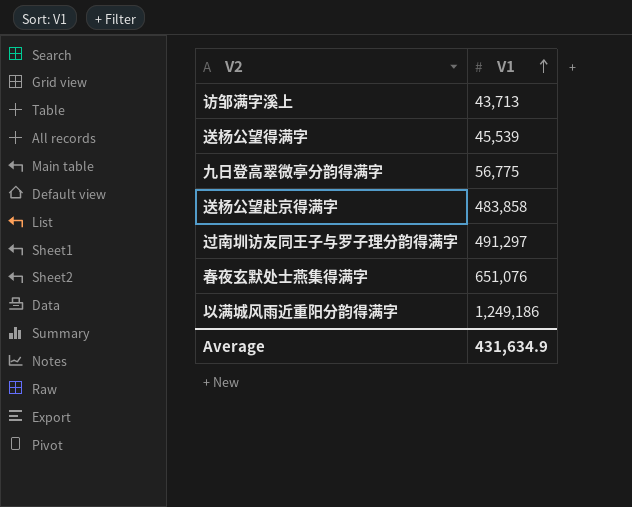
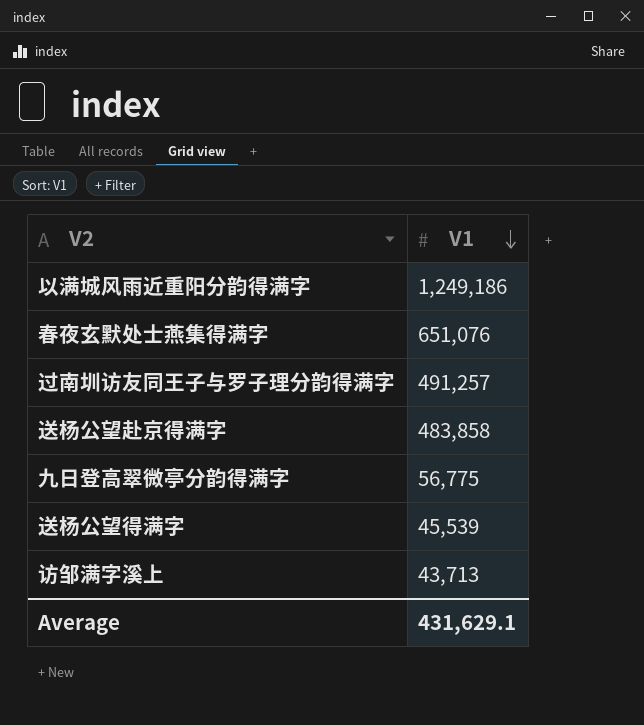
row order: V1 ascending -> V1 descending
过南圳访友同王子与罗子理分韵得满字 | V1: 491,297 -> 491,257
Average | V1: 431,634.9 -> 431,629.1

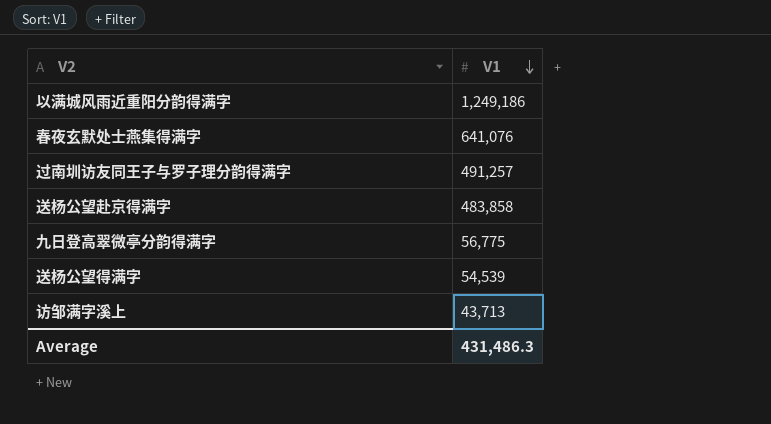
春夜玄默处士燕集得满字 | V1: 651,076 -> 641,076
送杨公望得满字 | V1: 45,539 -> 54,539
Average | V1: 431,629.1 -> 431,486.3

